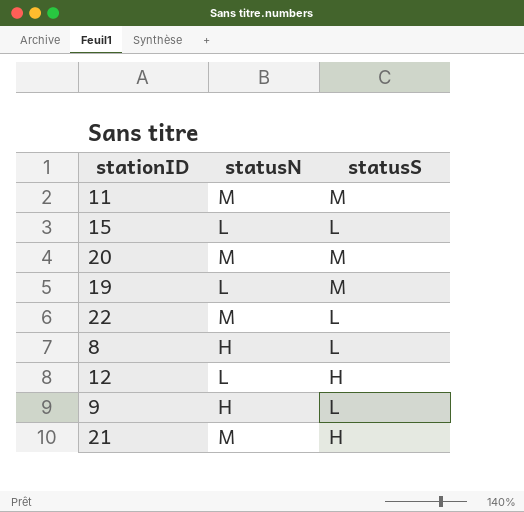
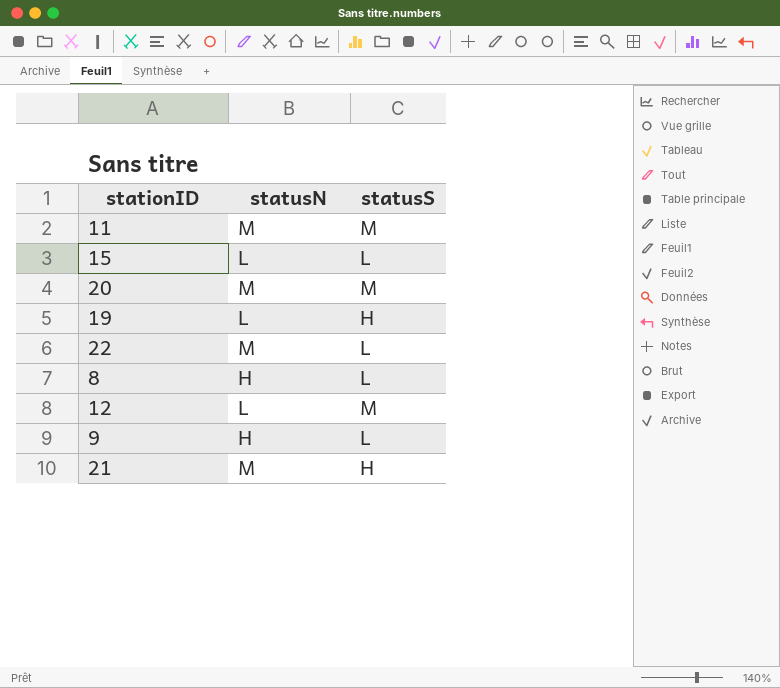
19 | statusS: M -> H
12 | statusS: H -> M

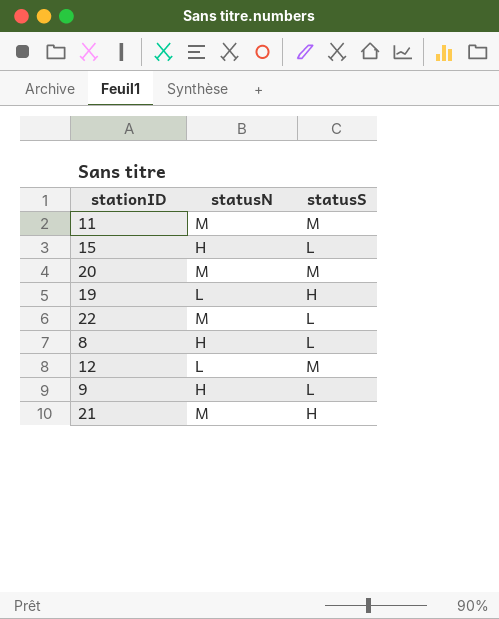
15 | statusN: L -> H

